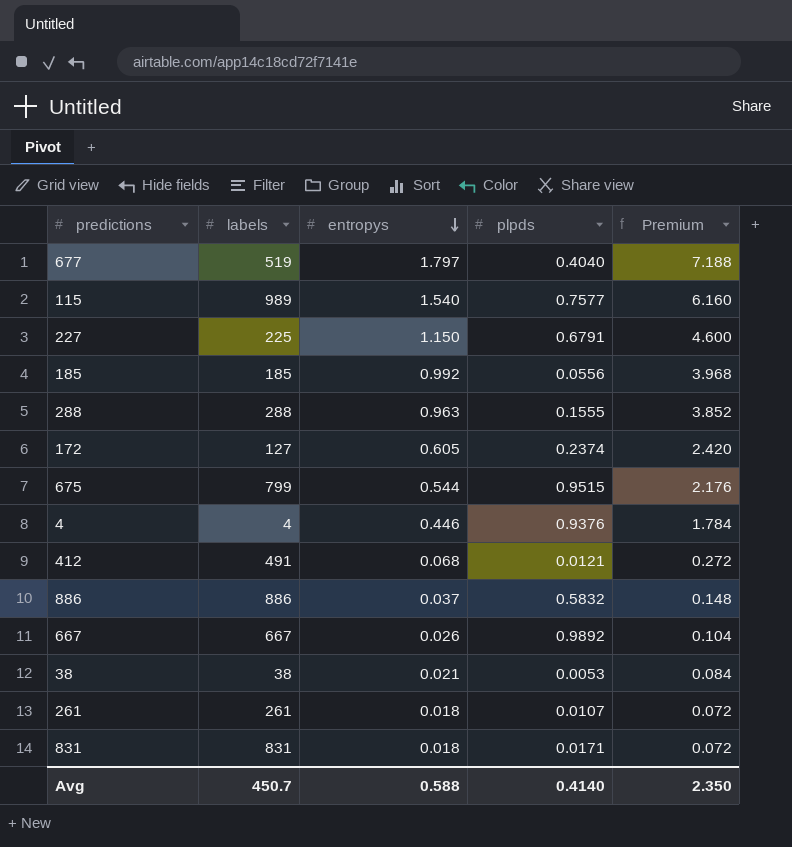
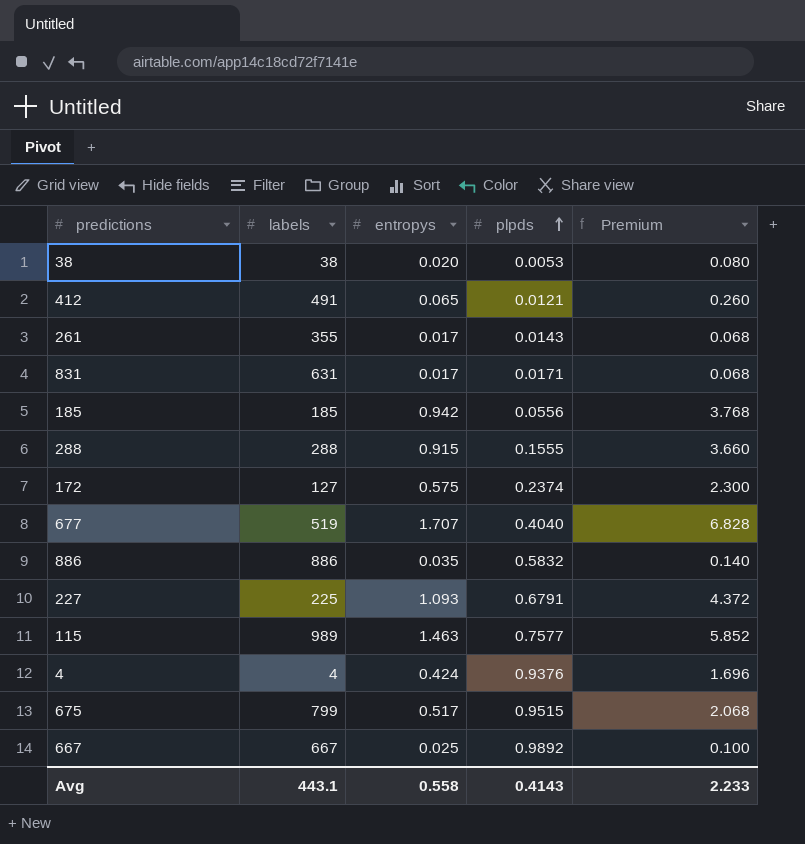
row order: entropys descending -> plpds ascending
38 | entropys: 0.021 -> 0.020
38 | Premium: 0.084 -> 0.080
412 | entropys: 0.068 -> 0.065
412 | Premium: 0.272 -> 0.260
261 | labels: 261 -> 355
261 | entropys: 0.018 -> 0.017
261 | plpds: 0.0107 -> 0.0143
261 | Premium: 0.072 -> 0.068
831 | labels: 831 -> 631
831 | entropys: 0.018 -> 0.017
831 | Premium: 0.072 -> 0.068
185 | entropys: 0.992 -> 0.942
185 | Premium: 3.968 -> 3.768
288 | entropys: 0.963 -> 0.915
288 | Premium: 3.852 -> 3.660
172 | entropys: 0.605 -> 0.575
172 | Premium: 2.420 -> 2.300
677 | entropys: 1.797 -> 1.707
677 | Premium: 7.188 -> 6.828
886 | entropys: 0.037 -> 0.035
886 | Premium: 0.148 -> 0.140
227 | entropys: 1.150 -> 1.093
227 | Premium: 4.600 -> 4.372
115 | entropys: 1.540 -> 1.463
115 | Premium: 6.160 -> 5.852
4 | entropys: 0.446 -> 0.424
4 | Premium: 1.784 -> 1.696
675 | entropys: 0.544 -> 0.517
675 | Premium: 2.176 -> 2.068
667 | entropys: 0.026 -> 0.025
667 | Premium: 0.104 -> 0.100
Avg | labels: 450.7 -> 443.1
Avg | entropys: 0.588 -> 0.558
Avg | plpds: 0.4140 -> 0.4143
Avg | Premium: 2.350 -> 2.233

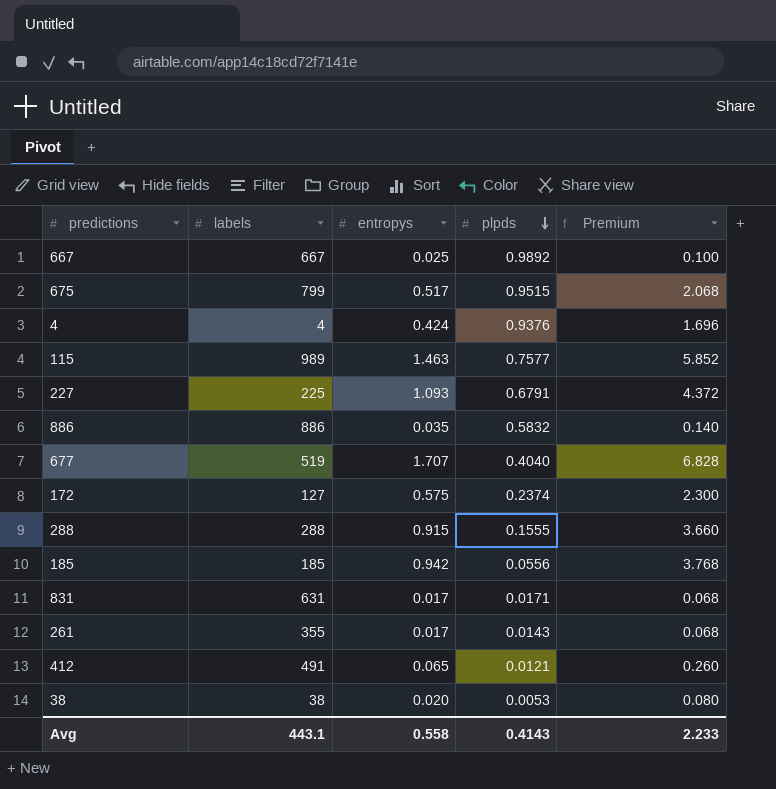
row order: plpds ascending -> plpds descending

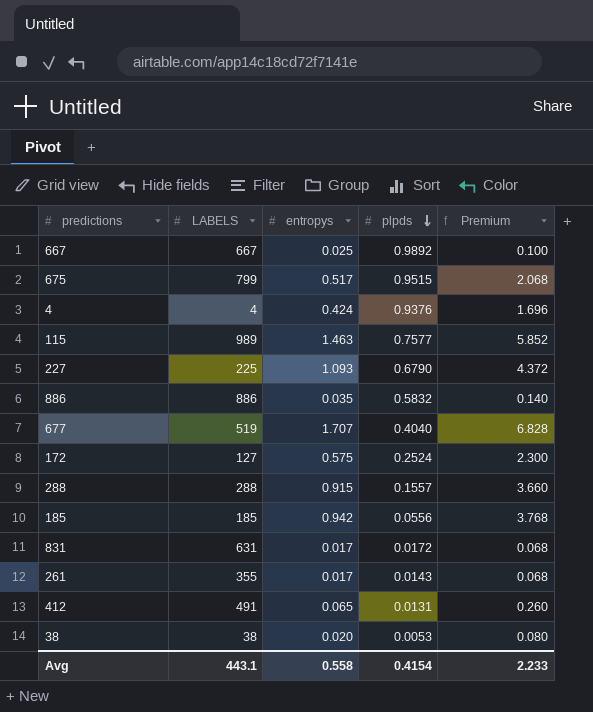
column name: labels -> LABELS
227 | plpds: 0.6791 -> 0.6790
172 | plpds: 0.2374 -> 0.2524
288 | plpds: 0.1555 -> 0.1557
831 | plpds: 0.0171 -> 0.0172
412 | plpds: 0.0121 -> 0.0131
Avg | plpds: 0.4143 -> 0.4154

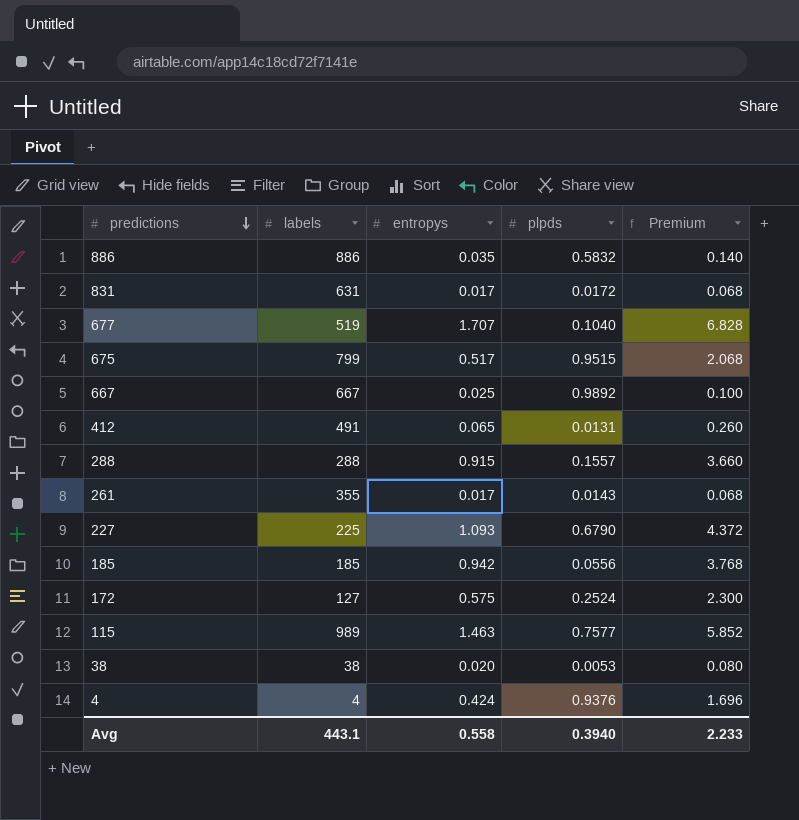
row order: plpds descending -> predictions descending
column name: LABELS -> labels
677 | plpds: 0.4040 -> 0.1040
Avg | plpds: 0.4154 -> 0.3940

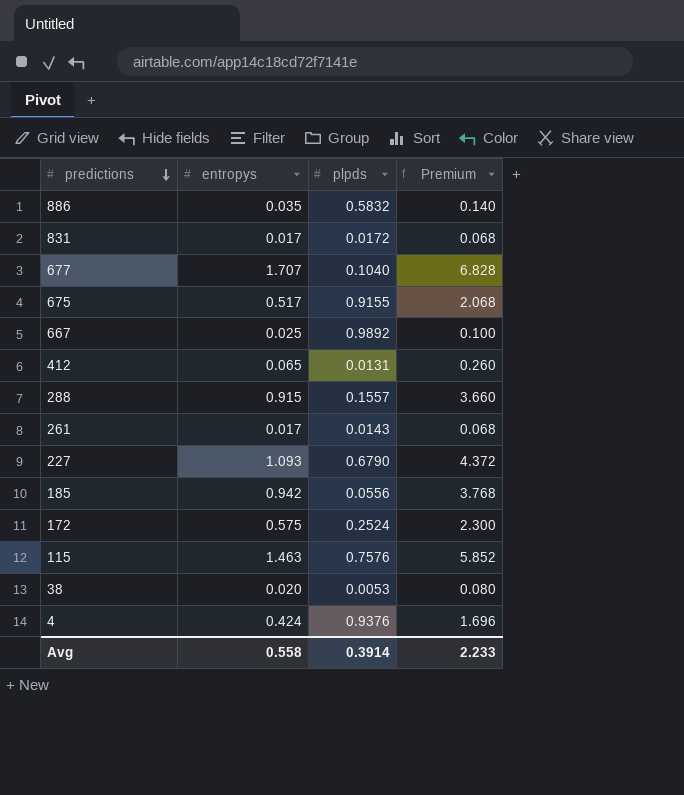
column labels | position: 2 -> none
675 | plpds: 0.9515 -> 0.9155
115 | plpds: 0.7577 -> 0.7576
Avg | plpds: 0.3940 -> 0.3914

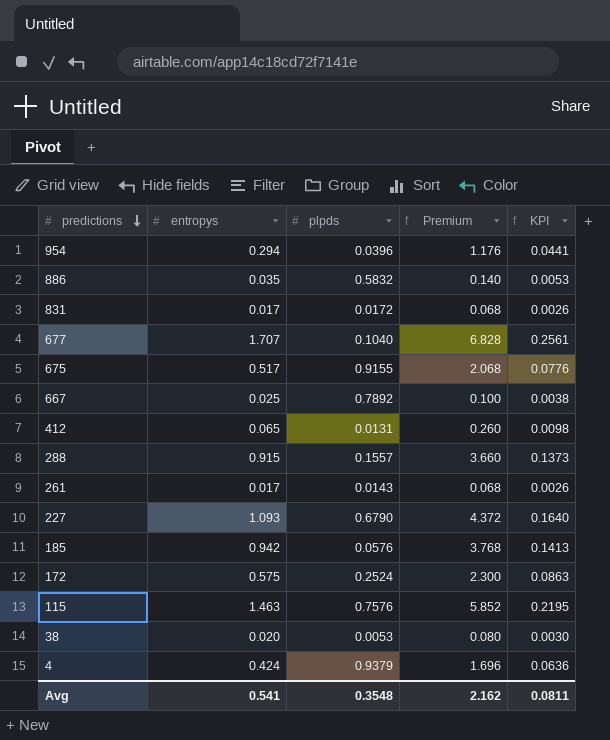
column KPI | formula: none -> [entropys] * 0.15
row 954: none -> 0.294 | 0.0396 | 1.176 | 0.0441
667 | plpds: 0.9892 -> 0.7892
185 | plpds: 0.0556 -> 0.0576
4 | plpds: 0.9376 -> 0.9379
Avg | entropys: 0.558 -> 0.541
Avg | plpds: 0.3914 -> 0.3548
Avg | Premium: 2.233 -> 2.162

